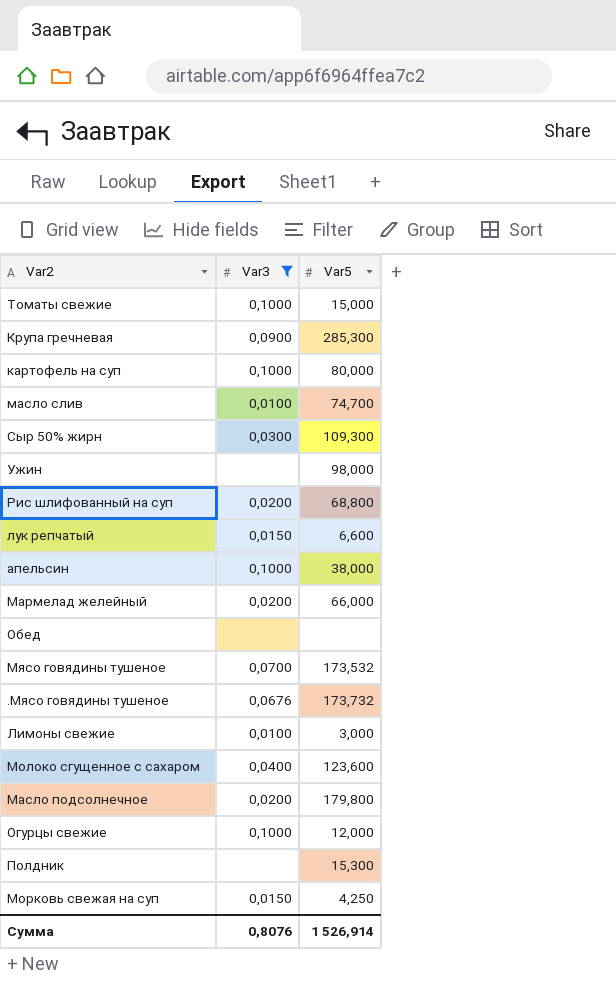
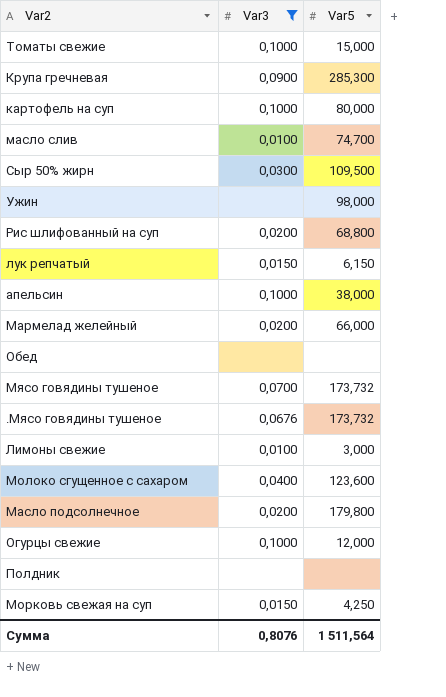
Сыр 50% жирн | Var5: 109,300 -> 109,500
лук репчатый | Var5: 6,600 -> 6,150
Мясо говядины тушеное | Var5: 173,532 -> 173,732
Полдник | Var5: 15,300 -> none
Сумма | Var5: 1 526,914 -> 1 511,564

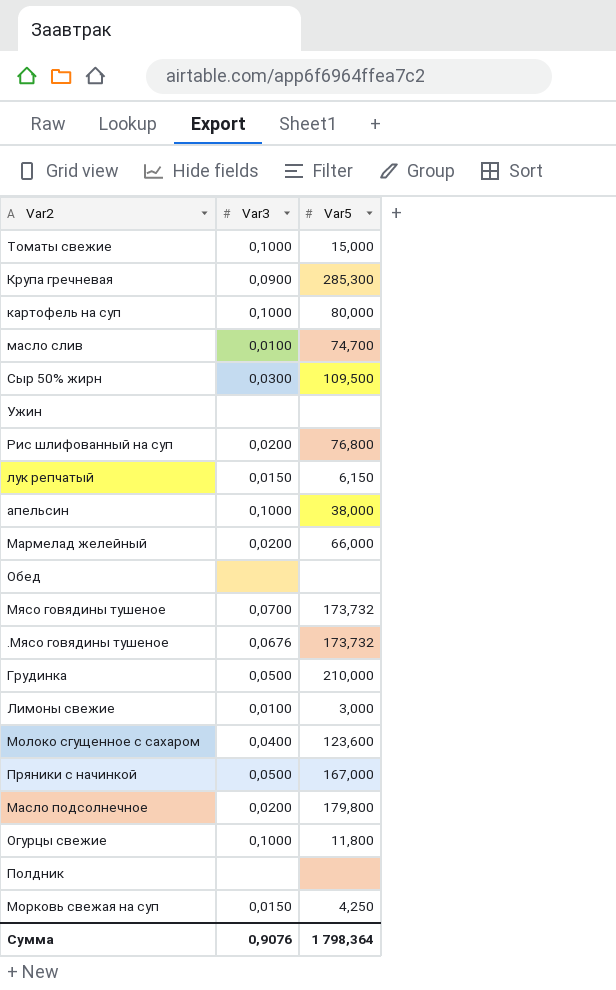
filter: Var3 != 0,0500 -> none
Ужин | Var5: 98,000 -> none
Рис шлифованный на суп | Var5: 68,800 -> 76,800
Огурцы свежие | Var5: 12,000 -> 11,800
Сумма | Var3: 0,8076 -> 0,9076
Сумма | Var5: 1 511,564 -> 1 798,364

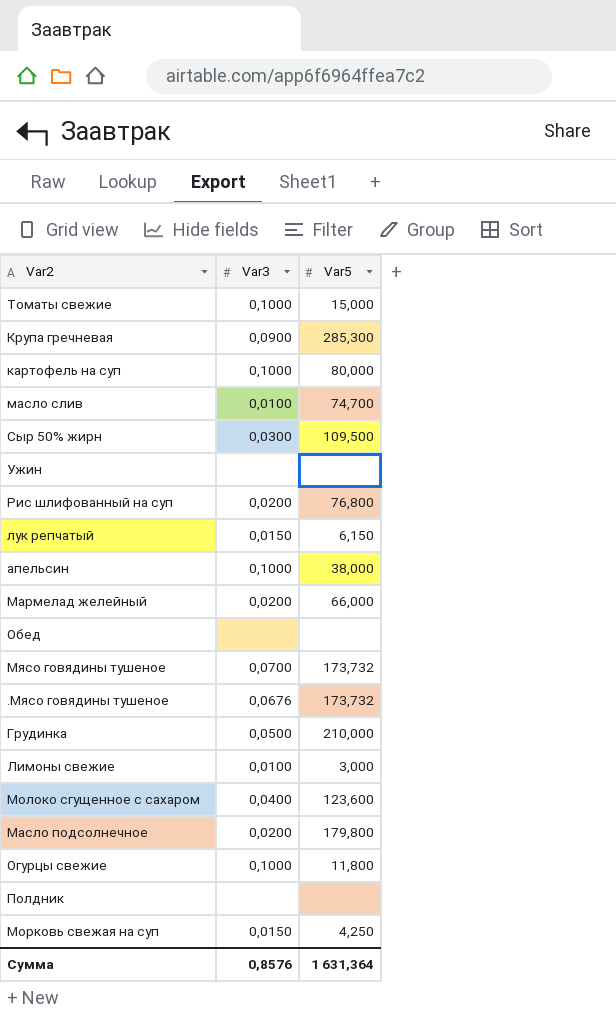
row Пряники с начинкой: 0,0500 | 167,000 -> none
Сумма | Var3: 0,9076 -> 0,8576
Сумма | Var5: 1 798,364 -> 1 631,364

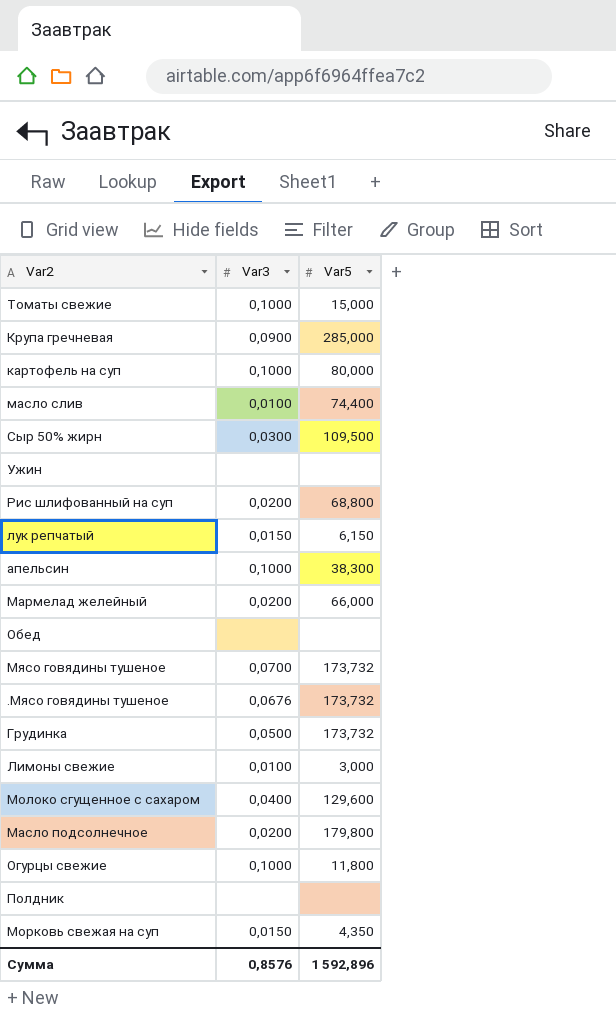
Крупа гречневая | Var5: 285,300 -> 285,000
масло слив | Var5: 74,700 -> 74,400
Рис шлифованный на суп | Var5: 76,800 -> 68,800
апельсин | Var5: 38,000 -> 38,300
Грудинка | Var5: 210,000 -> 173,732
Молоко сгущенное с сахаром | Var5: 123,600 -> 129,600
Морковь свежая на суп | Var5: 4,250 -> 4,350
Сумма | Var5: 1 631,364 -> 1 592,896

